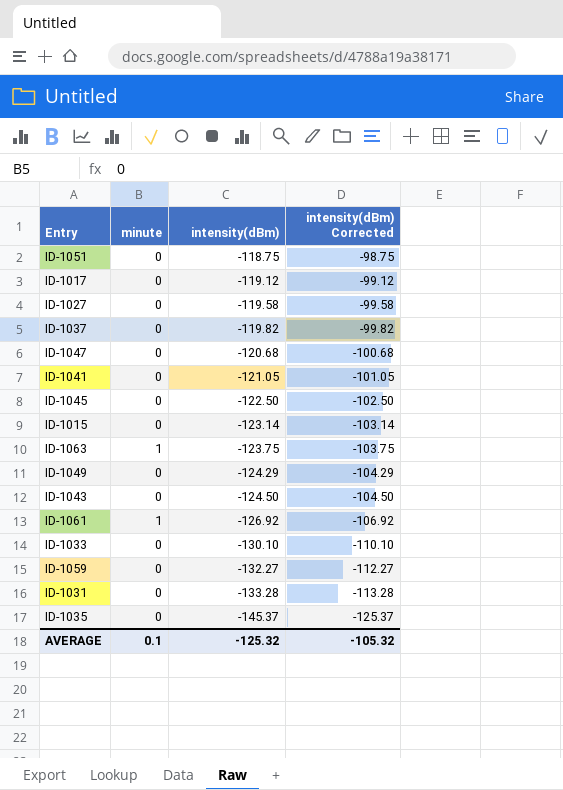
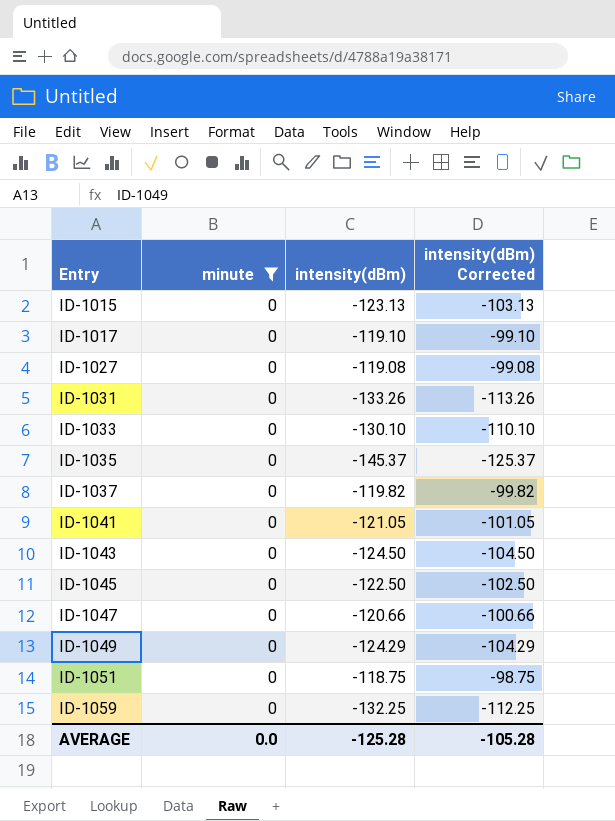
filter: none -> minute = 0
row order: intensity(dBm) descending -> Entry ascending
ID-1015 | intensity(dBm): -123.14 -> -123.13
ID-1015 | intensity(dBm) Corrected: -103.14 -> -103.13
ID-1017 | intensity(dBm): -119.12 -> -119.10
ID-1017 | intensity(dBm) Corrected: -99.12 -> -99.10
ID-1027 | intensity(dBm): -119.58 -> -119.08
ID-1027 | intensity(dBm) Corrected: -99.58 -> -99.08
ID-1031 | intensity(dBm): -133.28 -> -133.26
ID-1031 | intensity(dBm) Corrected: -113.28 -> -113.26
ID-1047 | intensity(dBm): -120.68 -> -120.66
ID-1047 | intensity(dBm) Corrected: -100.68 -> -100.66
ID-1059 | intensity(dBm): -132.27 -> -132.25
ID-1059 | intensity(dBm) Corrected: -112.27 -> -112.25
AVERAGE | minute: 0.1 -> 0.0
AVERAGE | intensity(dBm): -125.32 -> -125.28
AVERAGE | intensity(dBm) Corrected: -105.32 -> -105.28

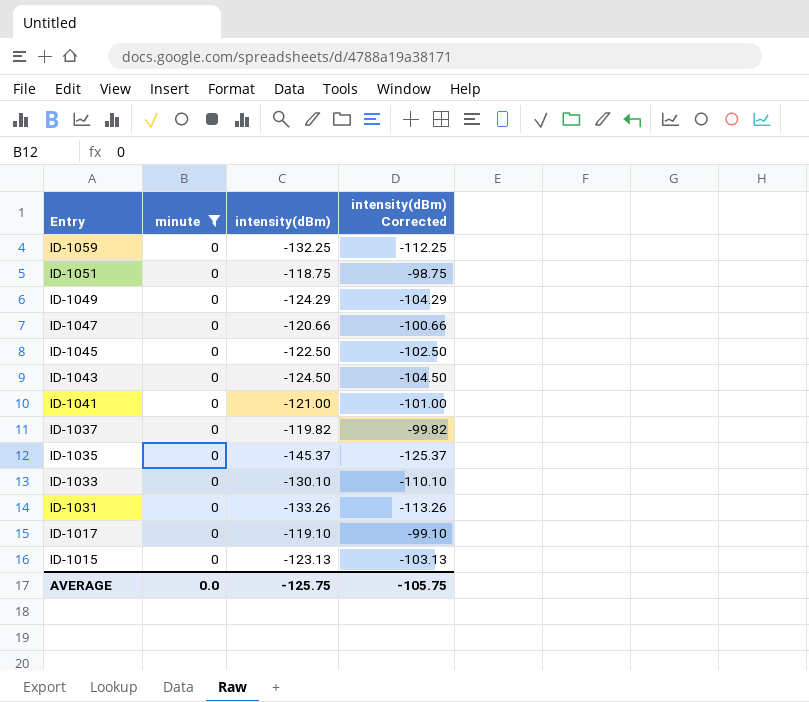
row order: Entry ascending -> Entry descending
row ID-1027: 0 | -119.08 | -99.08 -> none
ID-1041 | intensity(dBm): -121.05 -> -121.00
ID-1041 | intensity(dBm) Corrected: -101.05 -> -101.00
AVERAGE | intensity(dBm): -125.28 -> -125.75
AVERAGE | intensity(dBm) Corrected: -105.28 -> -105.75

